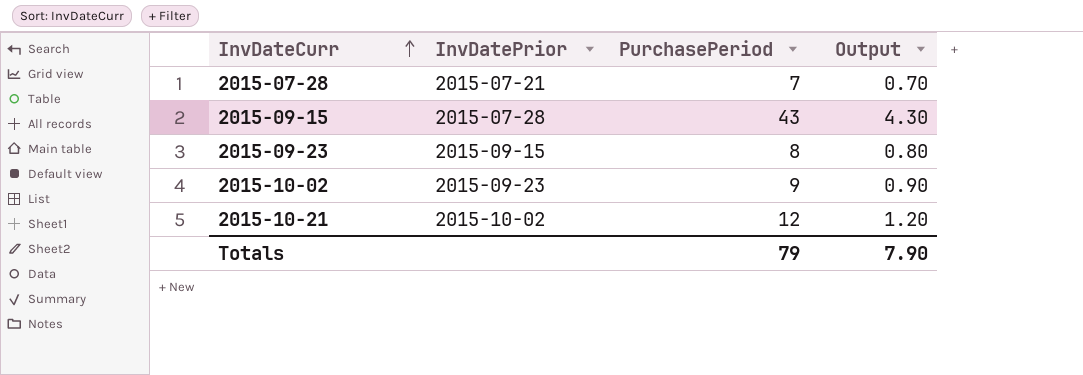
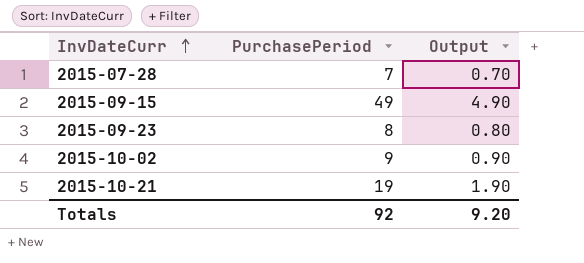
column InvDatePrior | position: 2 -> none
2015-09-15 | PurchasePeriod: 43 -> 49
2015-09-15 | Output: 4.30 -> 4.90
2015-10-21 | PurchasePeriod: 12 -> 19
2015-10-21 | Output: 1.20 -> 1.90
Totals | PurchasePeriod: 79 -> 92
Totals | Output: 7.90 -> 9.20

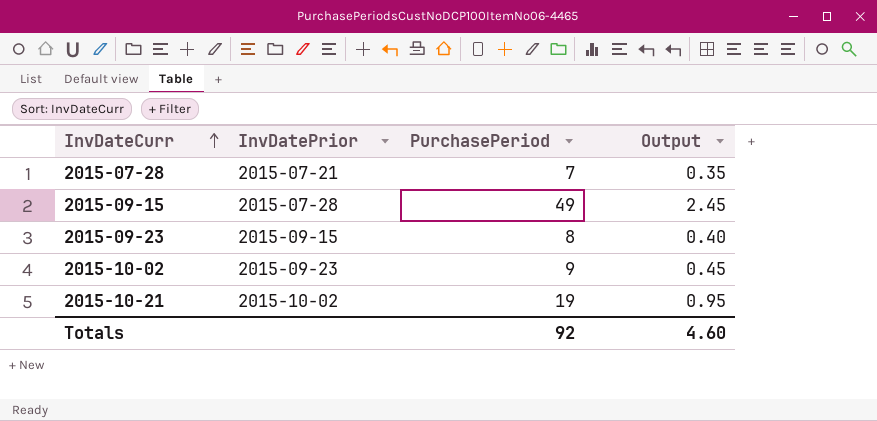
column InvDatePrior | position: none -> 2
column Output | formula: [PurchasePeriod] * 0.1 -> [PurchasePeriod] * 0.05
Totals | Output: 9.20 -> 4.60

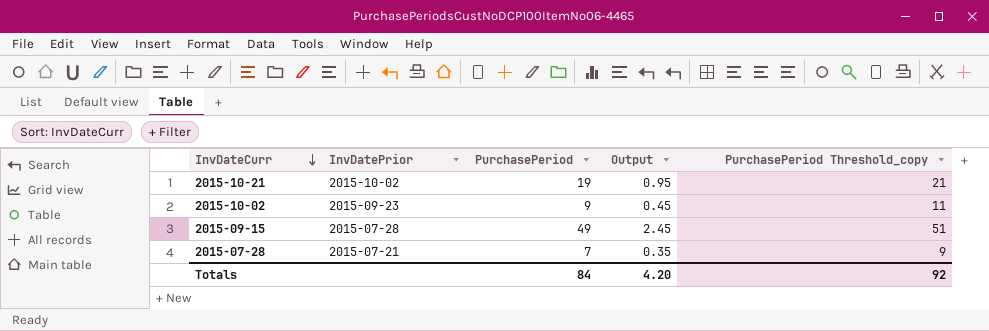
row order: InvDateCurr ascending -> InvDateCurr descending
column PurchasePeriod Threshold_copy | formula: none -> [PurchasePeriod] + 2
row 2015-09-23: 2015-09-15 | 8 | 0.40 -> none
Totals | PurchasePeriod: 92 -> 84
Totals | Output: 4.60 -> 4.20

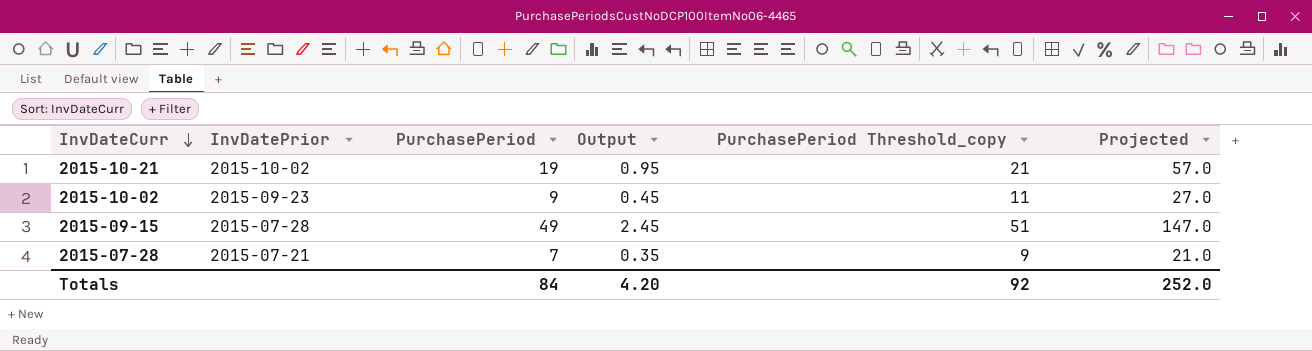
column Projected | formula: none -> [PurchasePeriod] * 3

